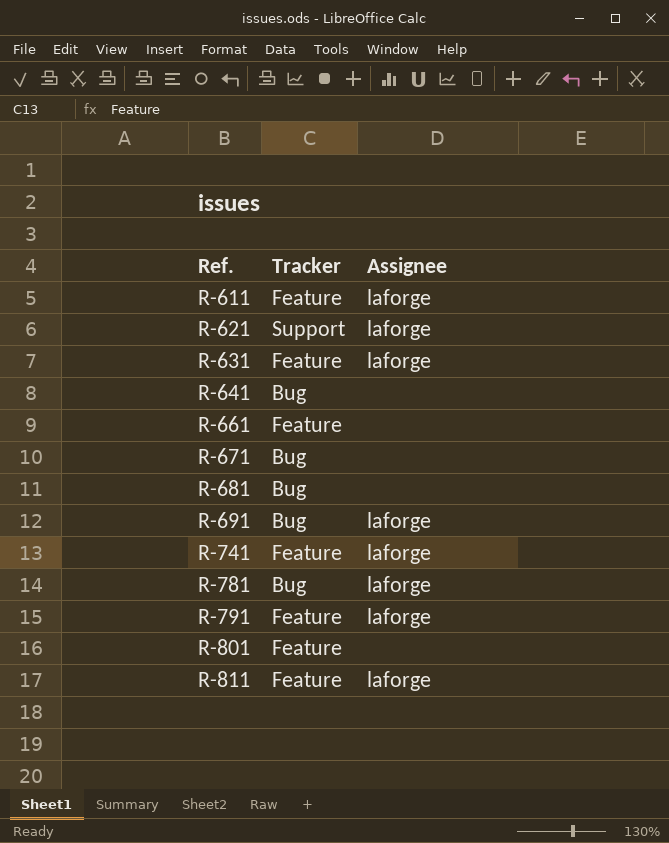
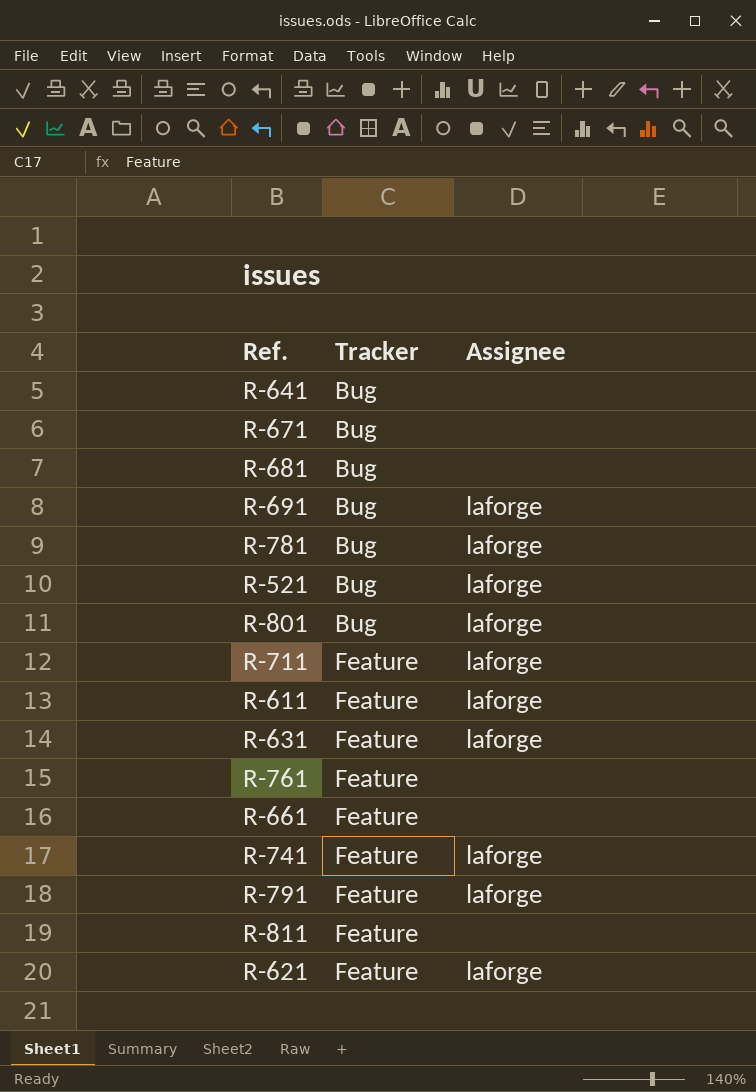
row order: Ref. ascending -> Tracker ascending
row R-521: none -> Bug | laforge
R-801 | Tracker: Feature -> Bug
R-801 | Assignee: none -> laforge
row R-711: none -> Feature | laforge
row R-761: none -> Feature | none
R-811 | Assignee: laforge -> none
R-621 | Tracker: Support -> Feature

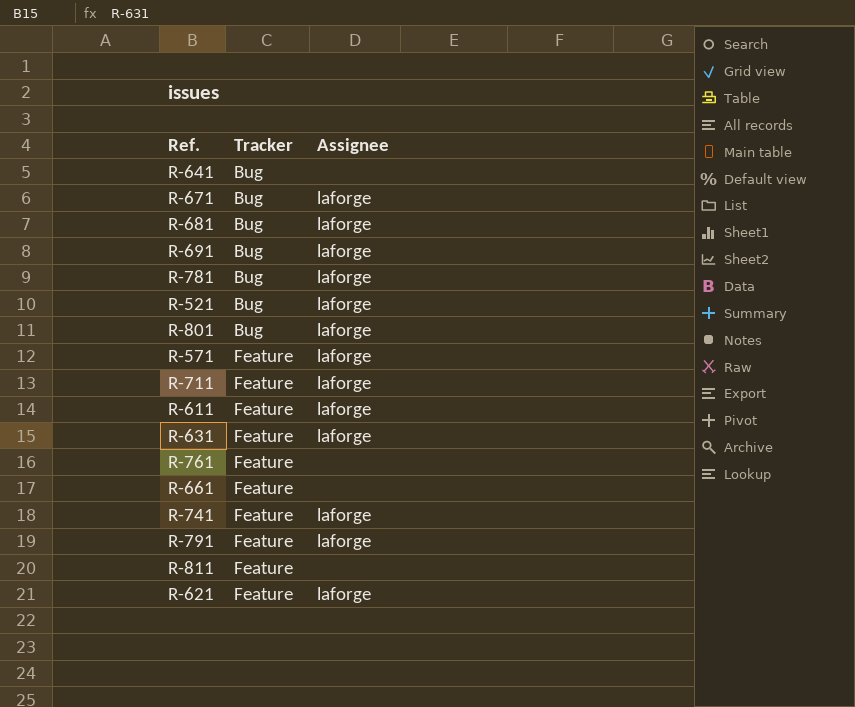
R-671 | Assignee: none -> laforge
R-681 | Assignee: none -> laforge
row R-571: none -> Feature | laforge

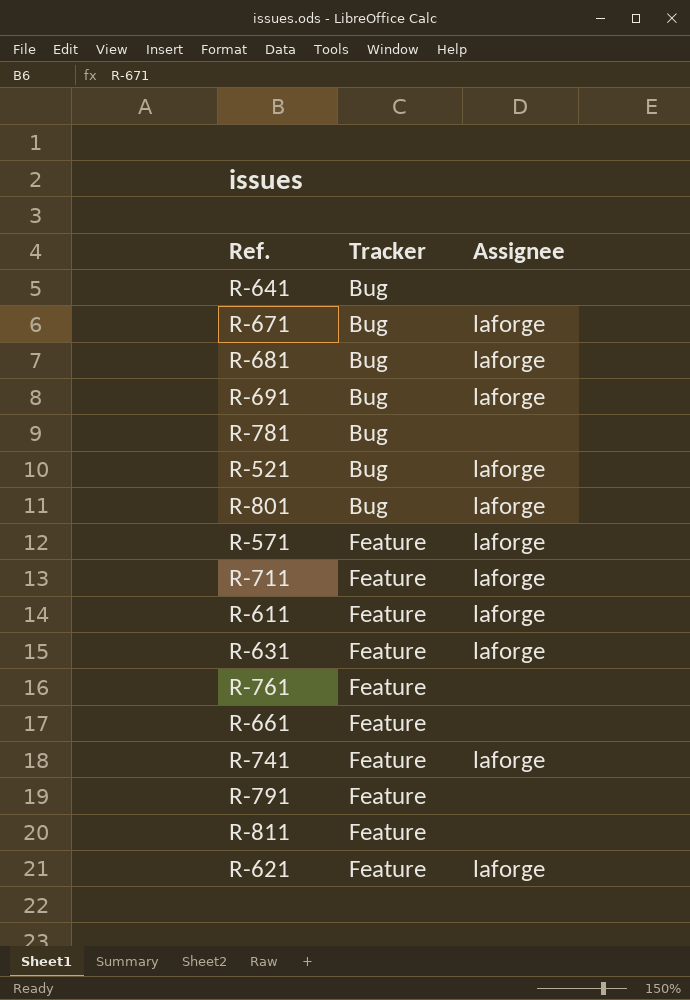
R-781 | Assignee: laforge -> none
R-791 | Assignee: laforge -> none

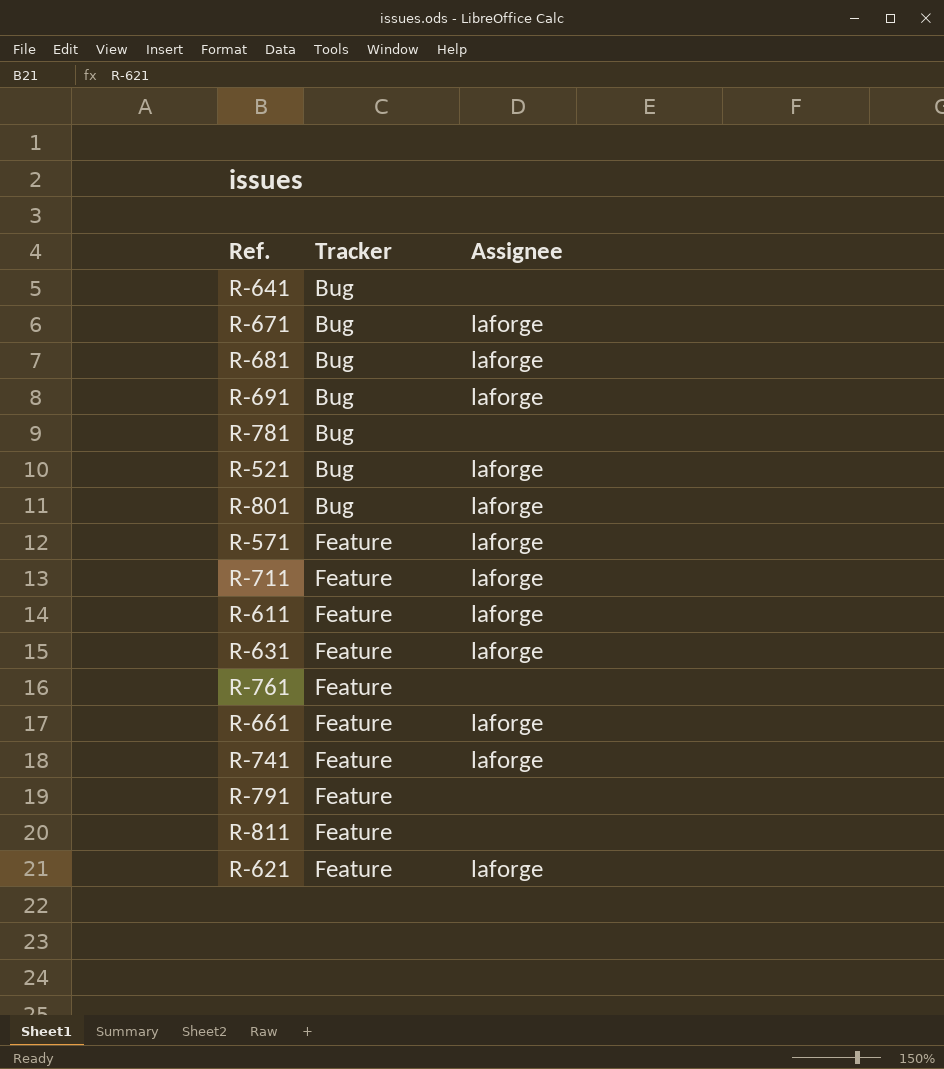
R-661 | Assignee: none -> laforge

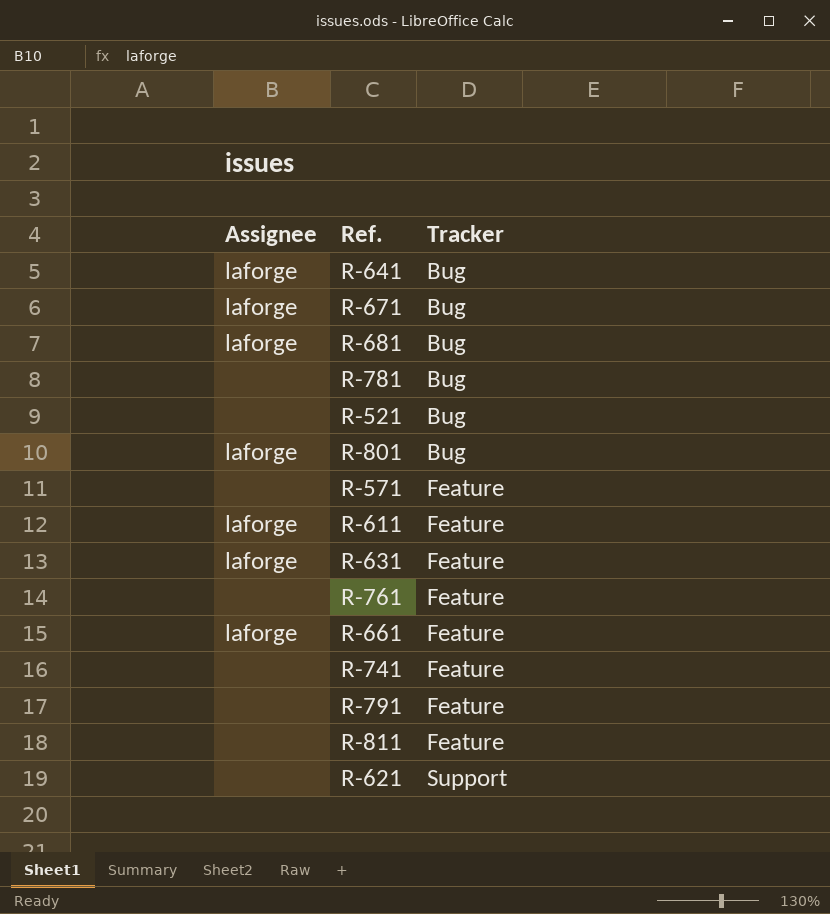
column Assignee | position: 3 -> 1
row R-691: Bug | laforge -> none
row R-711: Feature | laforge -> none
R-641 | Assignee: none -> laforge
R-521 | Assignee: laforge -> none
R-571 | Assignee: laforge -> none
R-741 | Assignee: laforge -> none
R-621 | Assignee: laforge -> none
R-621 | Tracker: Feature -> Support

